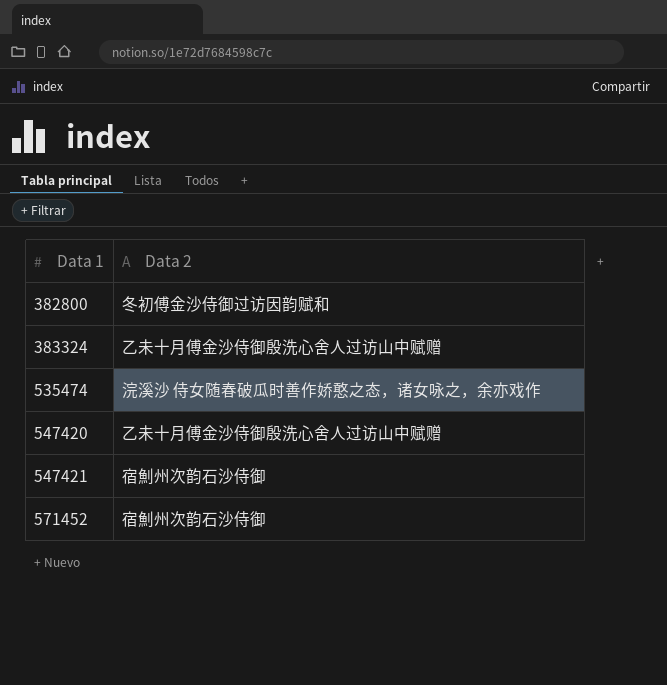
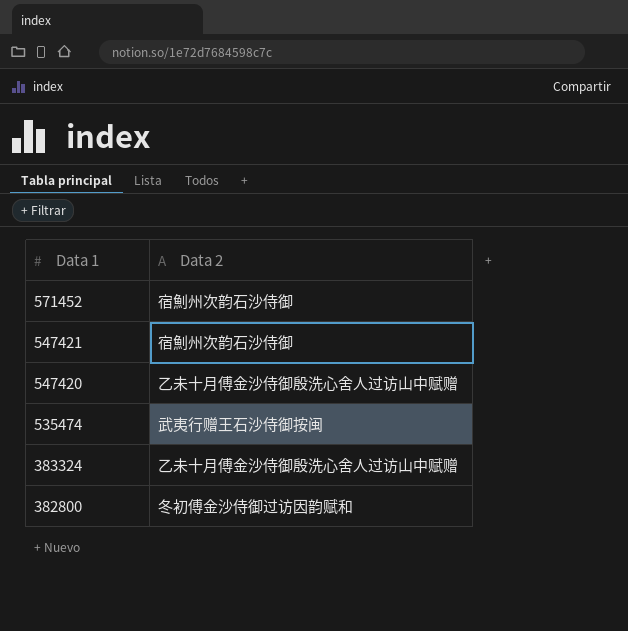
row order: Data 1 ascending -> Data 1 descending
535474 | Data 2: 浣溪沙 侍女随春破瓜时善作娇憨之态，诸女咏之，余亦戏作 -> 武夷行赠王石沙侍御按闽

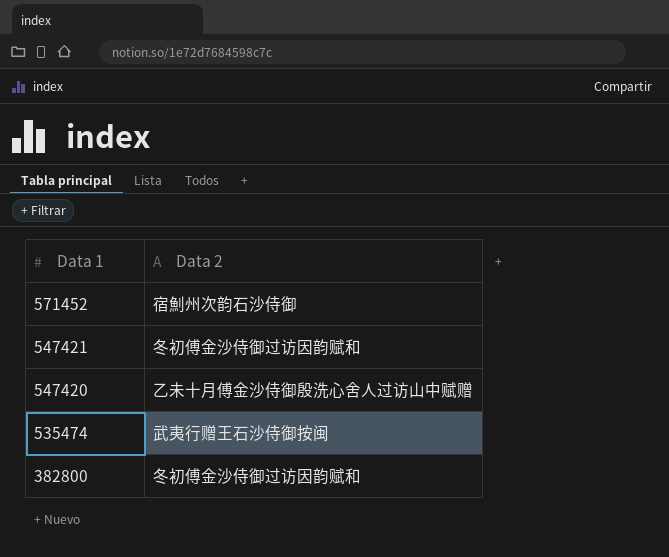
row 383324: 乙未十月傅金沙侍御殷洗心舍人过访山中赋赠 -> none
547421 | Data 2: 宿魝州次韵石沙侍御 -> 冬初傅金沙侍御过访因韵赋和

